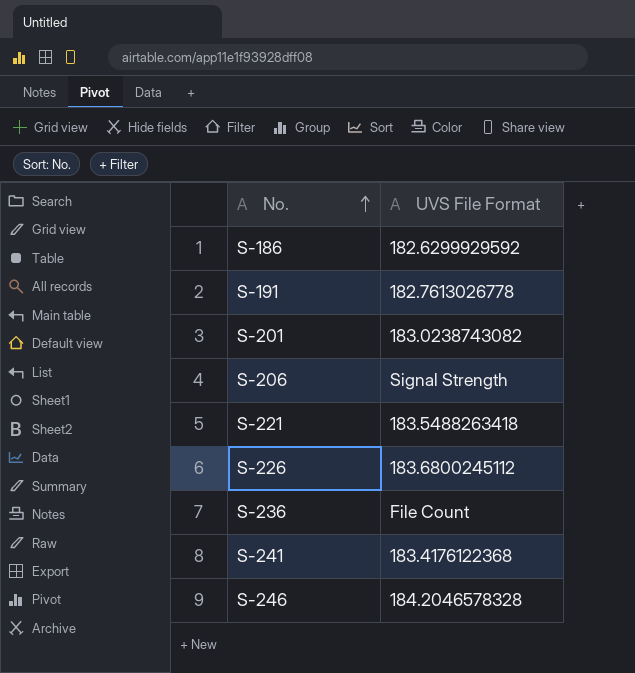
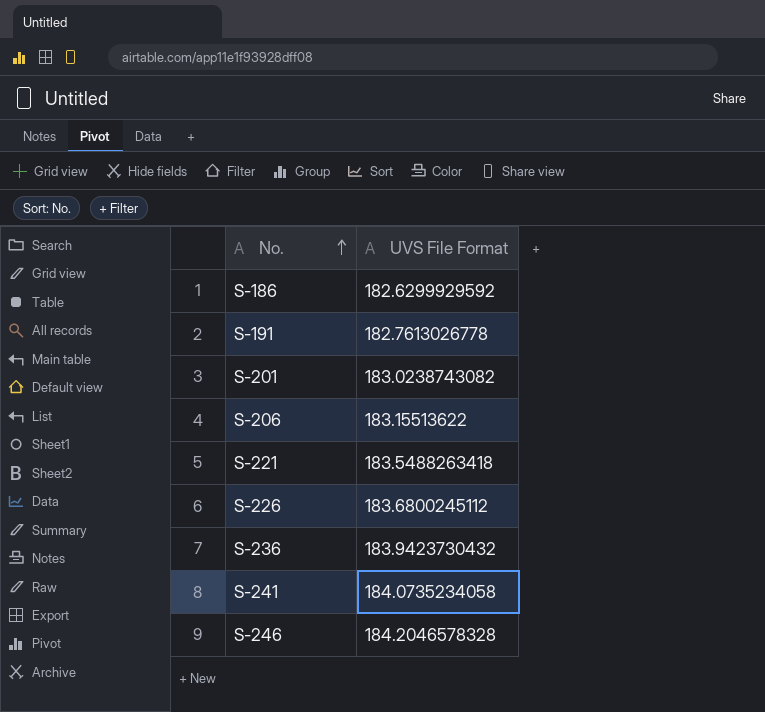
S-206 | UVS File Format: Signal Strength -> 183.15513622
S-236 | UVS File Format: File Count -> 183.9423730432
S-241 | UVS File Format: 183.4176122368 -> 184.0735234058

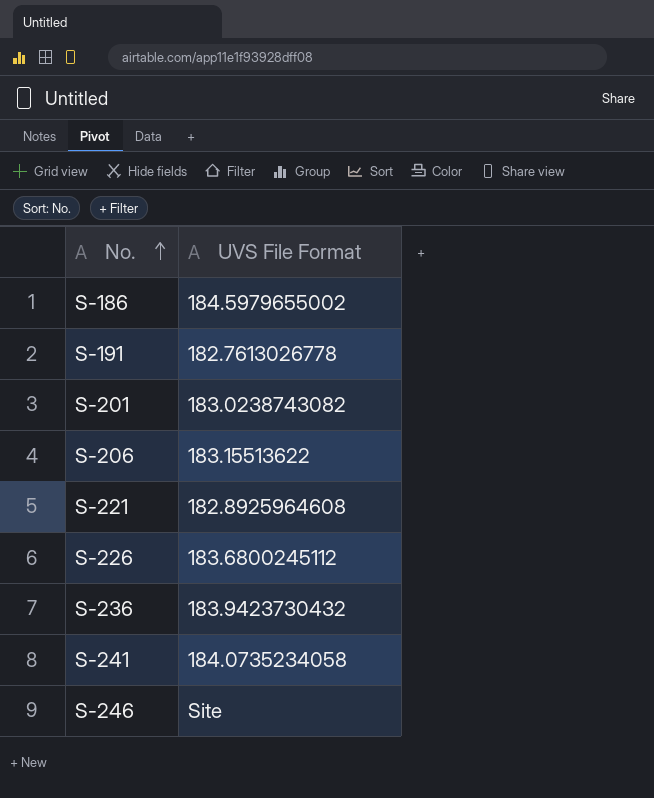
S-186 | UVS File Format: 182.6299929592 -> 184.5979655002
S-221 | UVS File Format: 183.5488263418 -> 182.8925964608
S-246 | UVS File Format: 184.2046578328 -> Site

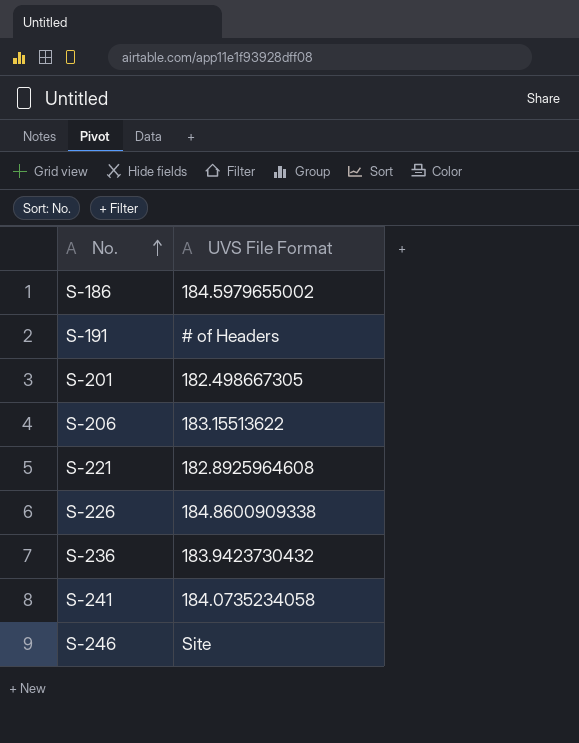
S-191 | UVS File Format: 182.7613026778 -> # of Headers
S-201 | UVS File Format: 183.0238743082 -> 182.498667305
S-226 | UVS File Format: 183.6800245112 -> 184.8600909338

